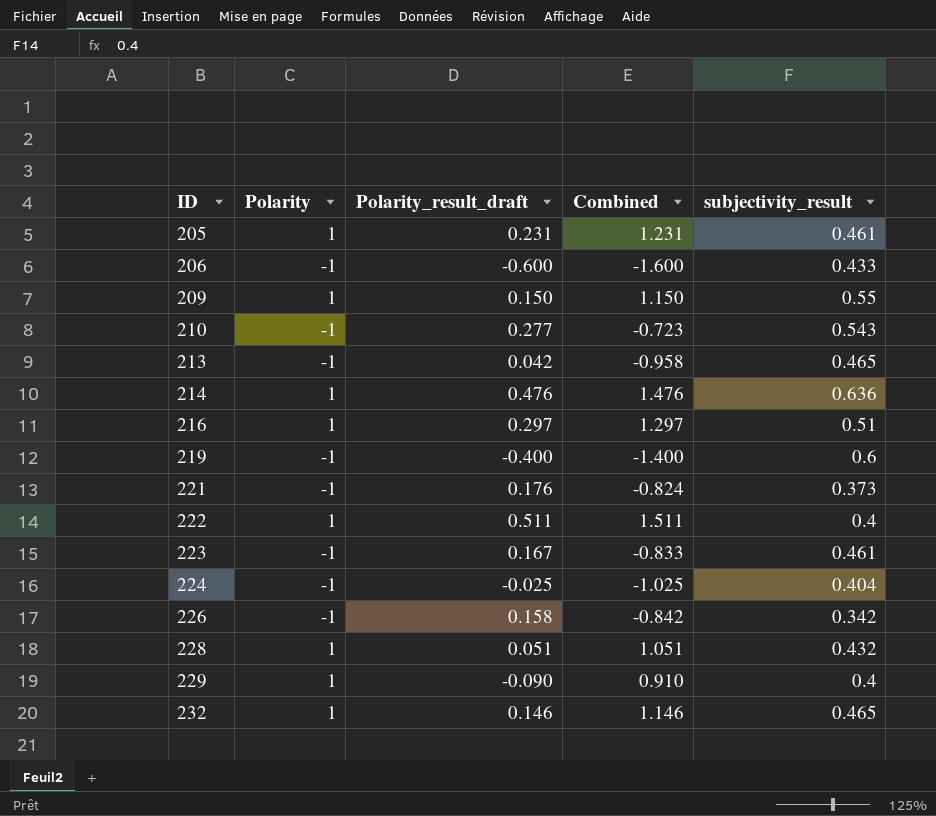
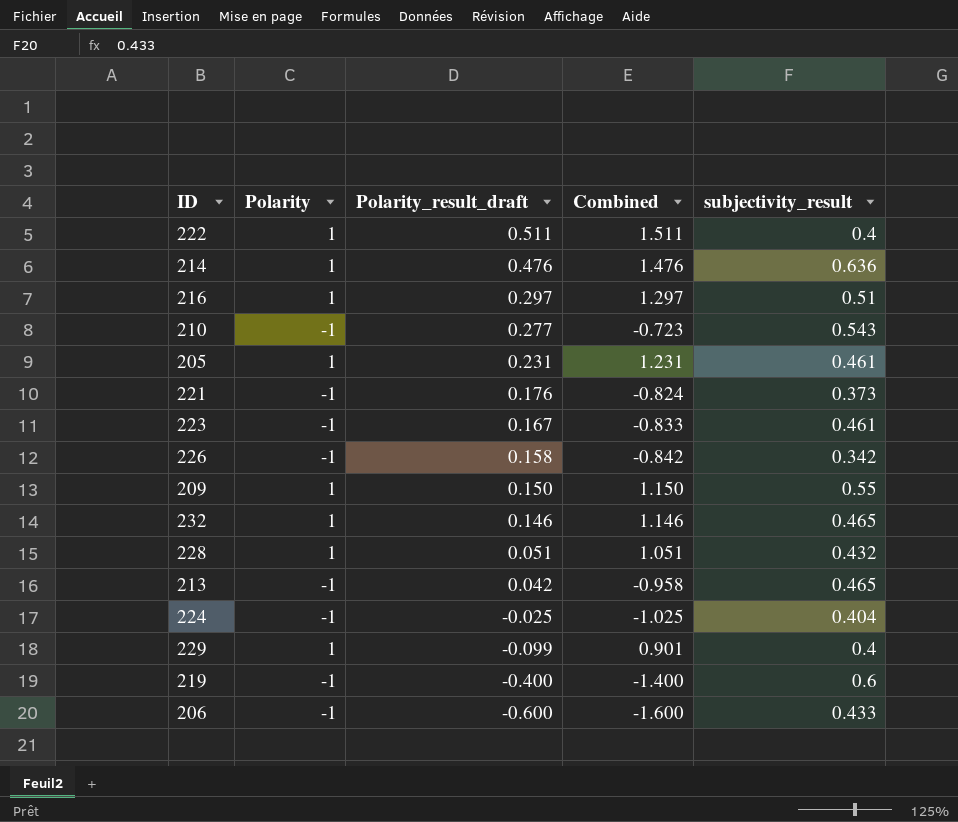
row order: ID ascending -> Polarity_result_draft descending
229 | Polarity_result_draft: -0.090 -> -0.099
229 | Combined: 0.910 -> 0.901

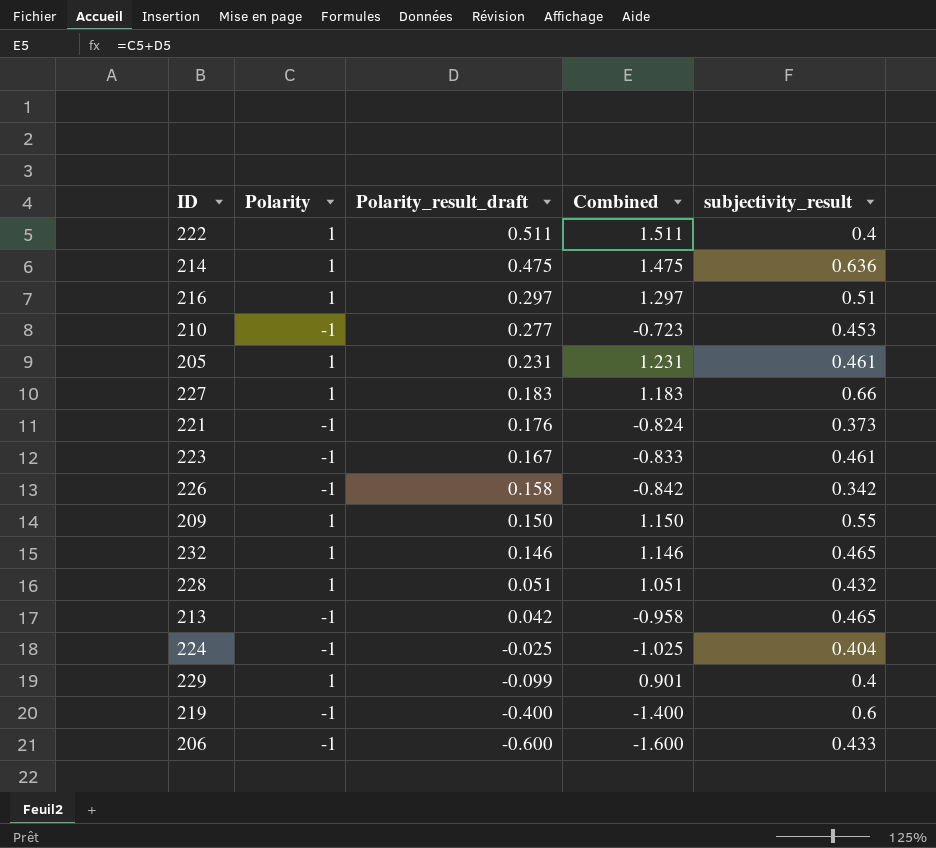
214 | Polarity_result_draft: 0.476 -> 0.475
214 | Combined: 1.476 -> 1.475
210 | subjectivity_result: 0.543 -> 0.453
row 227: none -> 1 | 0.183 | 1.183 | 0.66

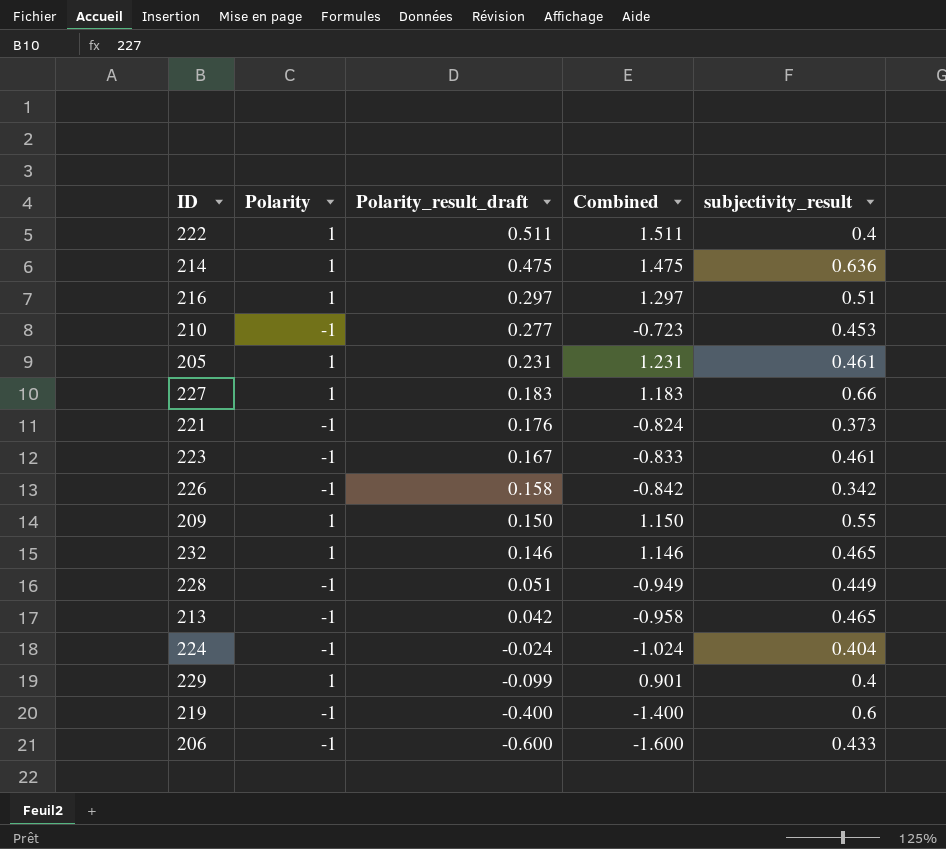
228 | Polarity: 1 -> -1
228 | Combined: 1.051 -> -0.949
228 | subjectivity_result: 0.432 -> 0.449
224 | Polarity_result_draft: -0.025 -> -0.024
224 | Combined: -1.025 -> -1.024

